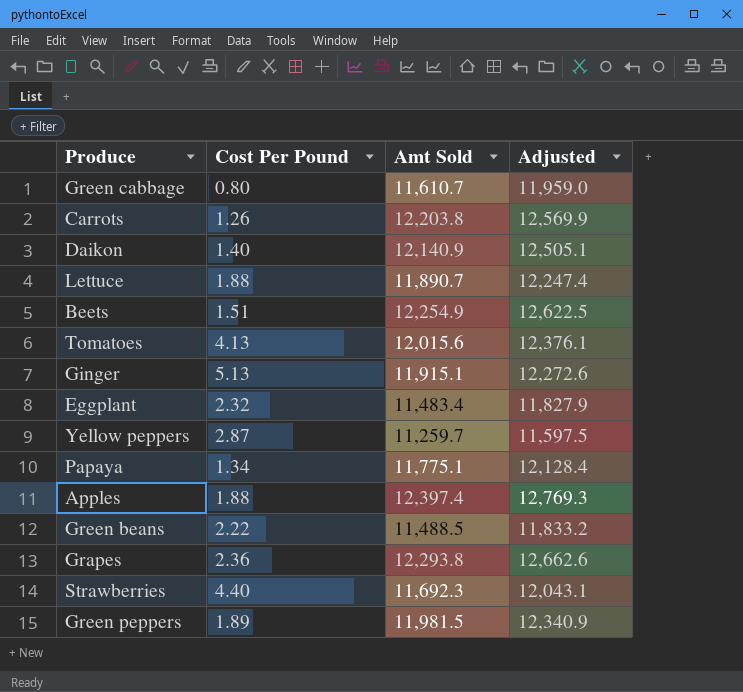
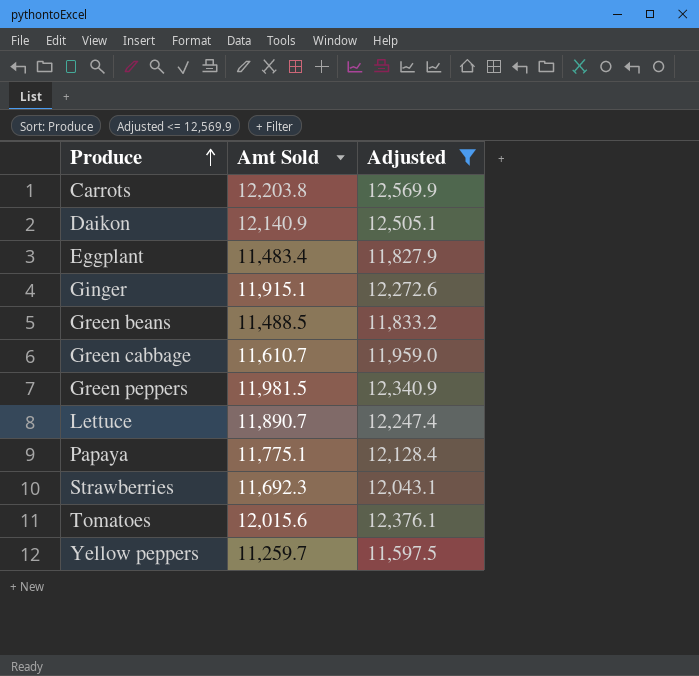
filter: none -> Adjusted <= 12,569.9
row order: none -> Produce ascending
column Cost Per Pound | position: 2 -> none

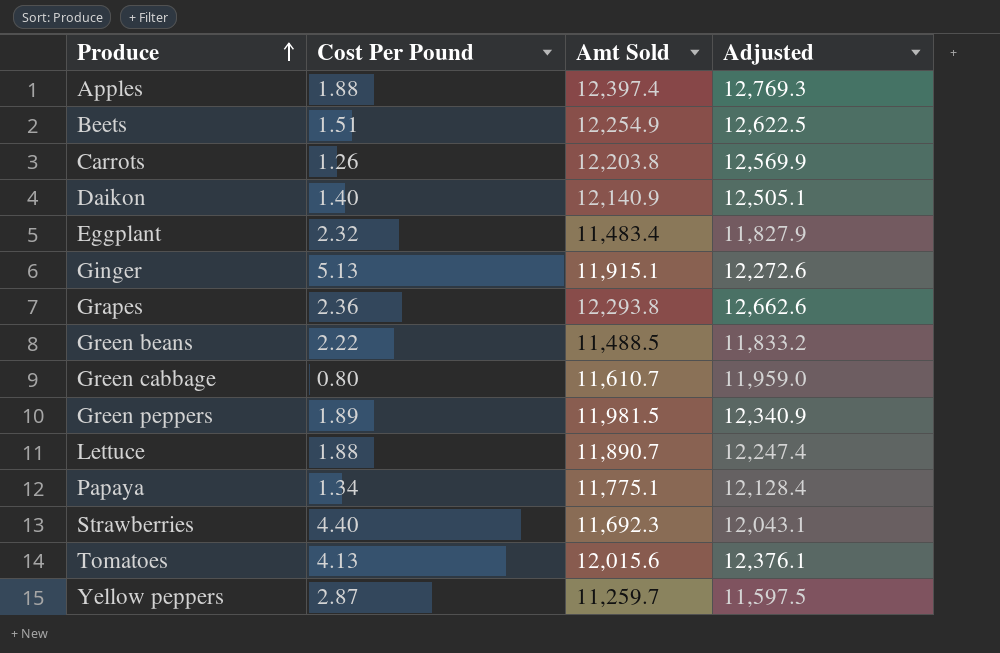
filter: Adjusted <= 12,569.9 -> none
column Cost Per Pound | position: none -> 2

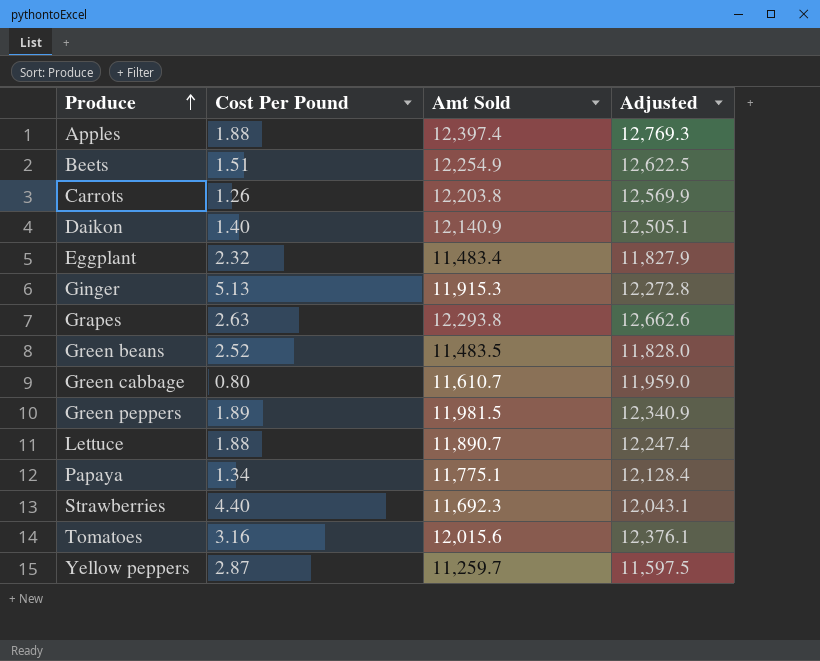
Ginger | Amt Sold: 11,915.1 -> 11,915.3
Ginger | Adjusted: 12,272.6 -> 12,272.8
Grapes | Cost Per Pound: 2.36 -> 2.63
Green beans | Cost Per Pound: 2.22 -> 2.52
Green beans | Amt Sold: 11,488.5 -> 11,483.5
Green beans | Adjusted: 11,833.2 -> 11,828.0
Tomatoes | Cost Per Pound: 4.13 -> 3.16

